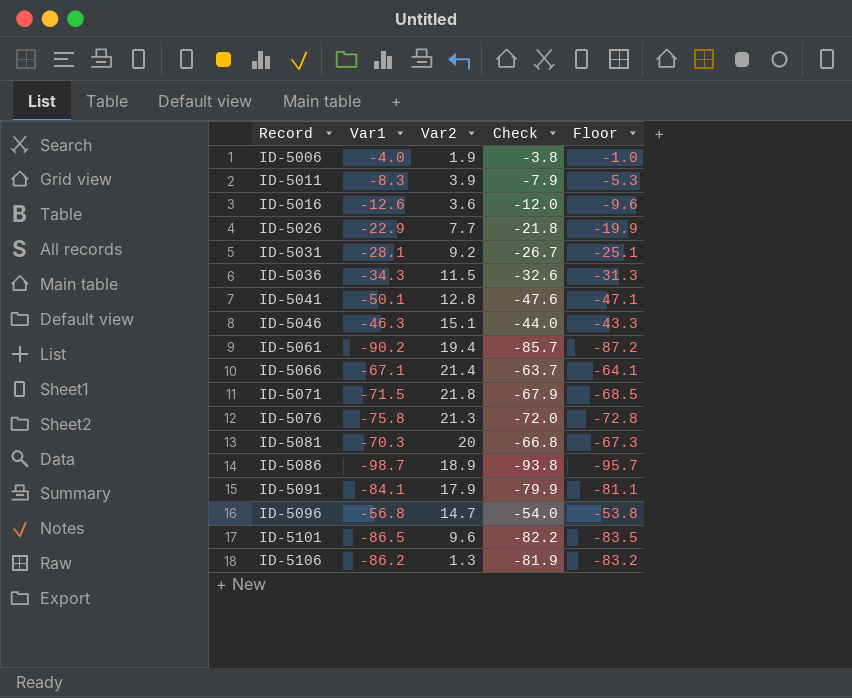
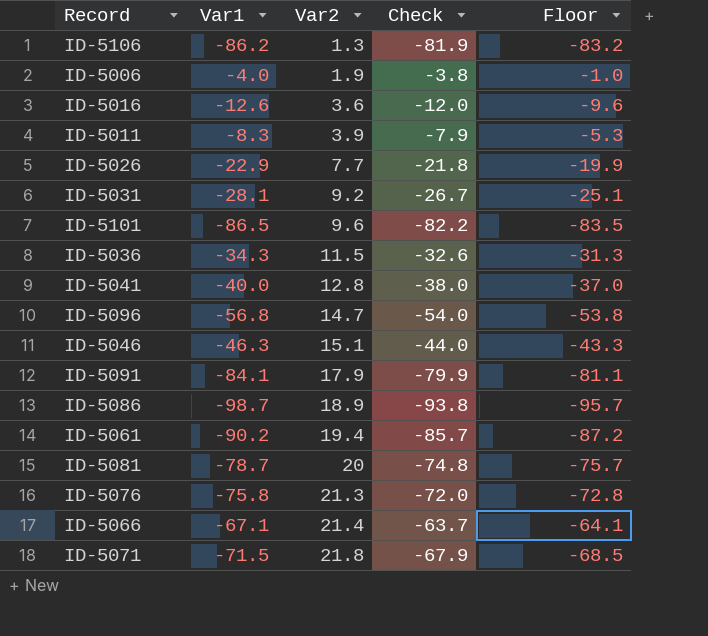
row order: Record ascending -> Var2 ascending
ID-5041 | Var1: -50.1 -> -40.0
ID-5041 | Check: -47.6 -> -38.0
ID-5041 | Floor: -47.1 -> -37.0
ID-5081 | Var1: -70.3 -> -78.7
ID-5081 | Check: -66.8 -> -74.8
ID-5081 | Floor: -67.3 -> -75.7

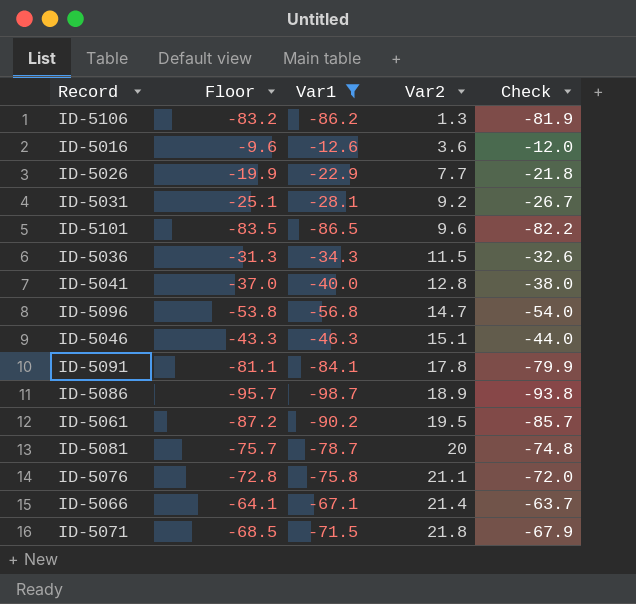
filter: none -> Var1 <= -12.6
column Floor | position: 5 -> 2
ID-5091 | Var2: 17.9 -> 17.8
ID-5061 | Var2: 19.4 -> 19.5
ID-5076 | Var2: 21.3 -> 21.1

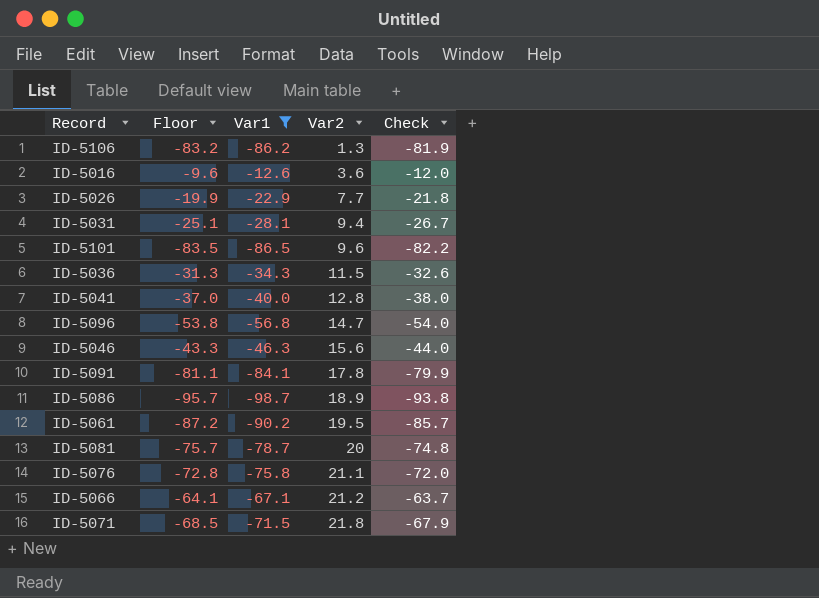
ID-5031 | Var2: 9.2 -> 9.4
ID-5046 | Var2: 15.1 -> 15.6
ID-5066 | Var2: 21.4 -> 21.2

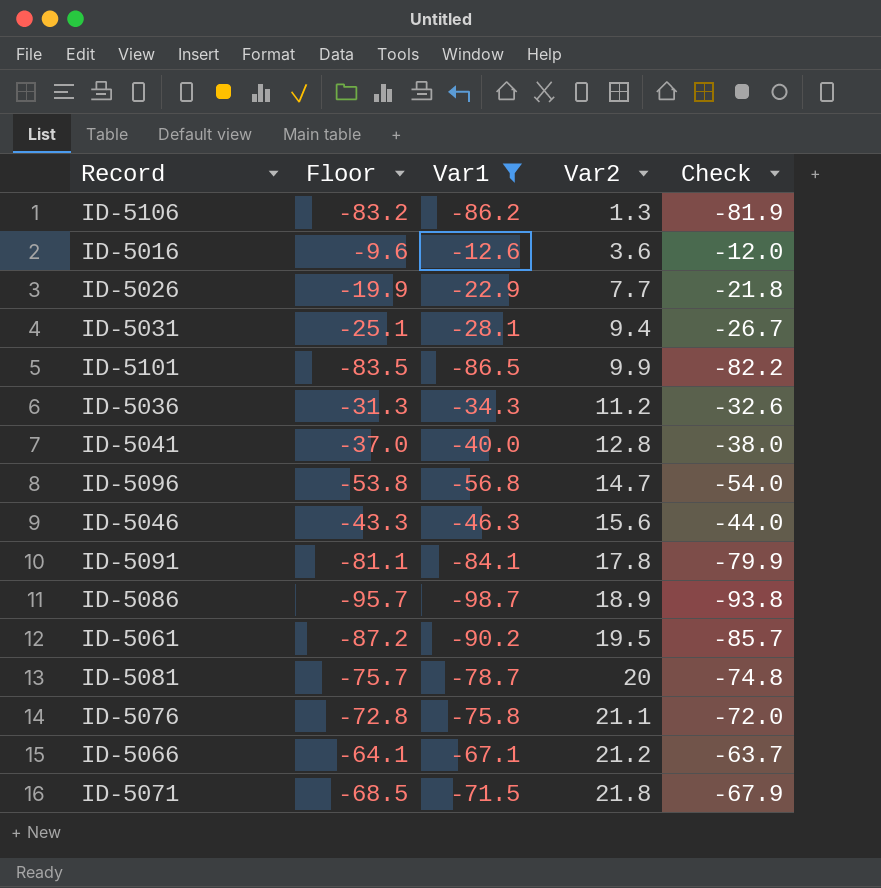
ID-5101 | Var2: 9.6 -> 9.9
ID-5036 | Var2: 11.5 -> 11.2

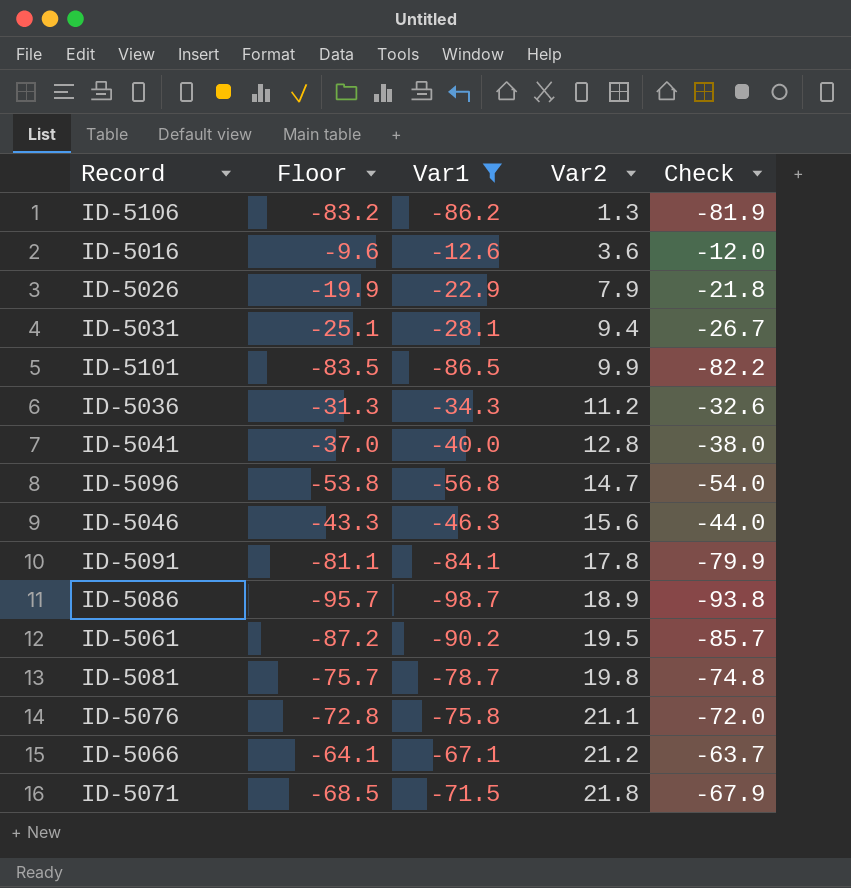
ID-5026 | Var2: 7.7 -> 7.9
ID-5081 | Var2: 20 -> 19.8

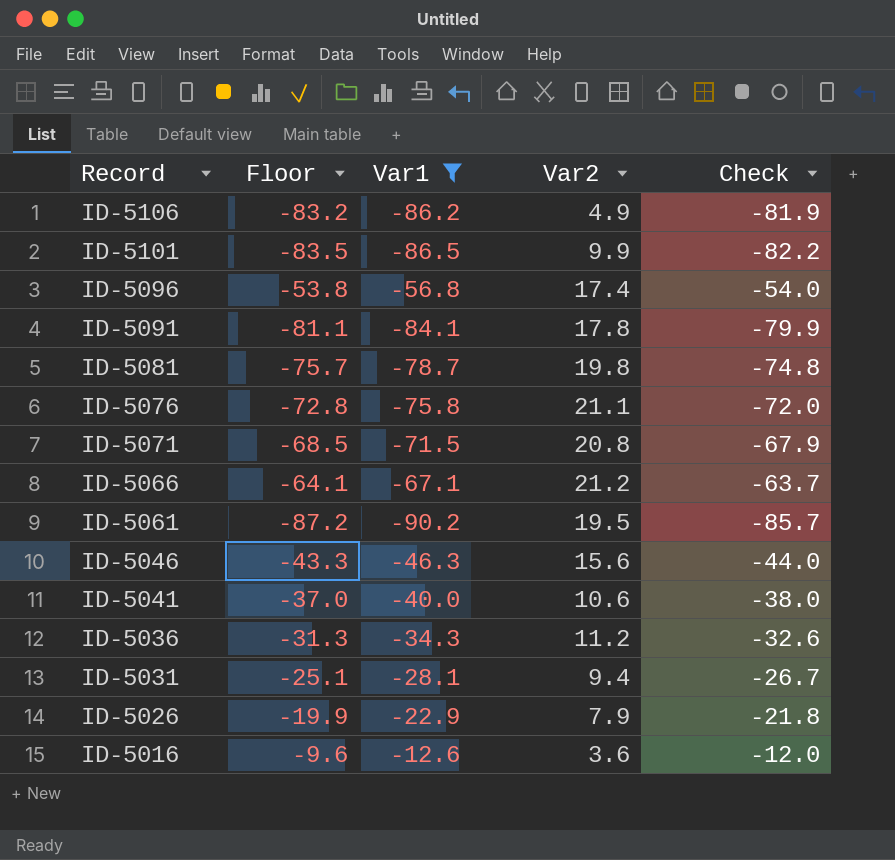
row order: Var2 ascending -> Record descending
row ID-5086: -95.7 | -98.7 | 18.9 | -93.8 -> none
ID-5106 | Var2: 1.3 -> 4.9
ID-5096 | Var2: 14.7 -> 17.4
ID-5071 | Var2: 21.8 -> 20.8
ID-5041 | Var2: 12.8 -> 10.6

